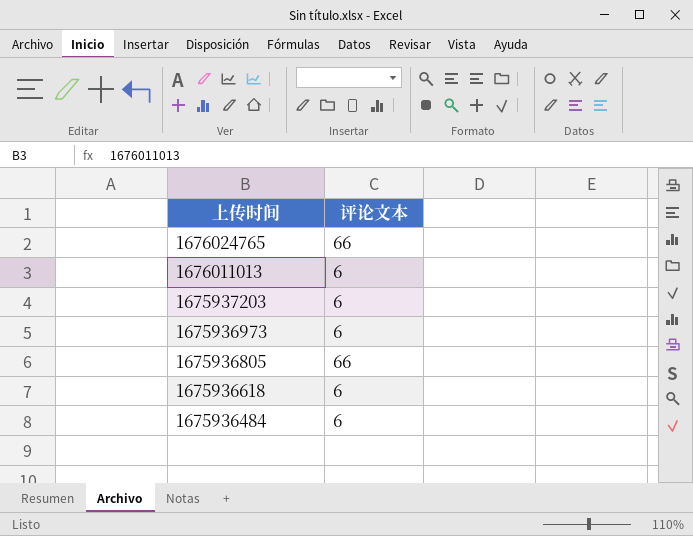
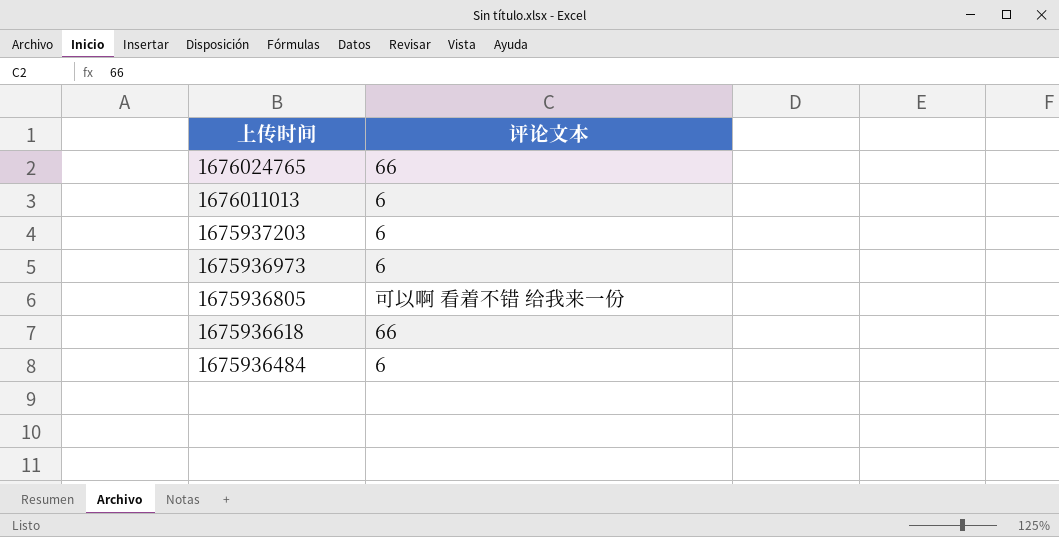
1675936805 | 评论文本: 66 -> 可以啊 看着不错 给我来一份
1675936618 | 评论文本: 6 -> 66

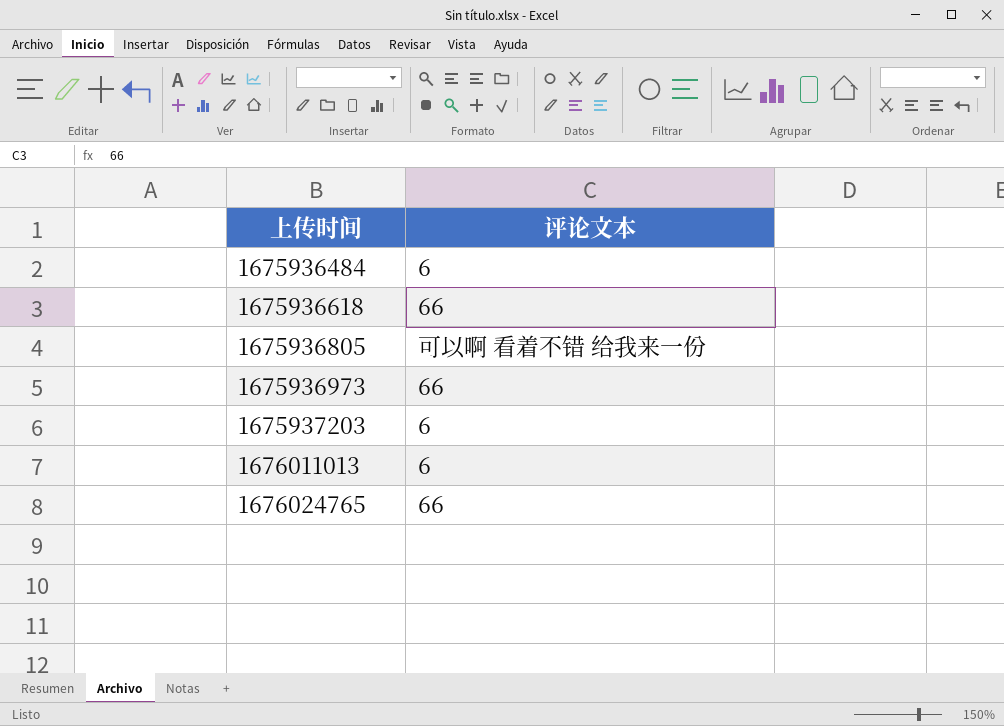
row order: 上传时间 descending -> 上传时间 ascending
1675936973 | 评论文本: 6 -> 66

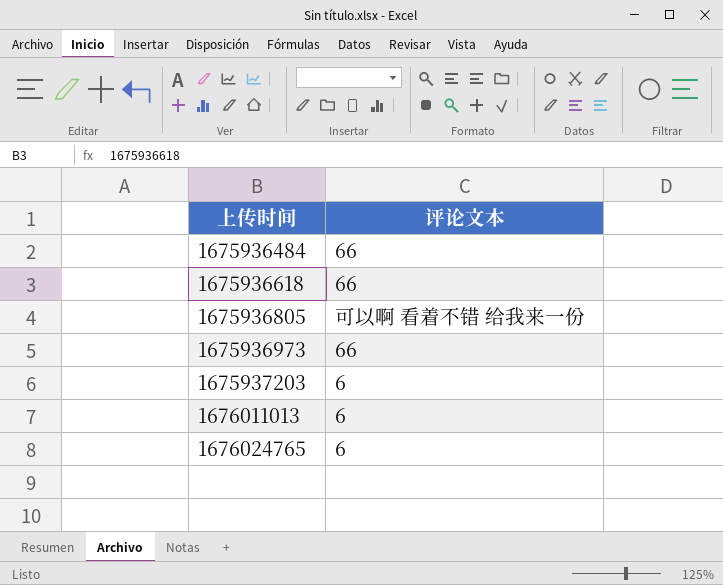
1675936484 | 评论文本: 6 -> 66
1676024765 | 评论文本: 66 -> 6

